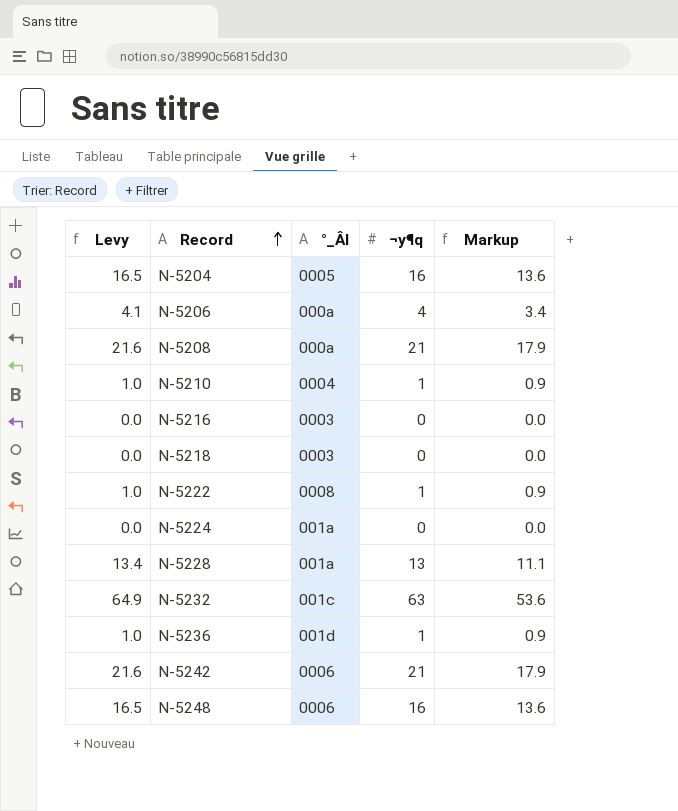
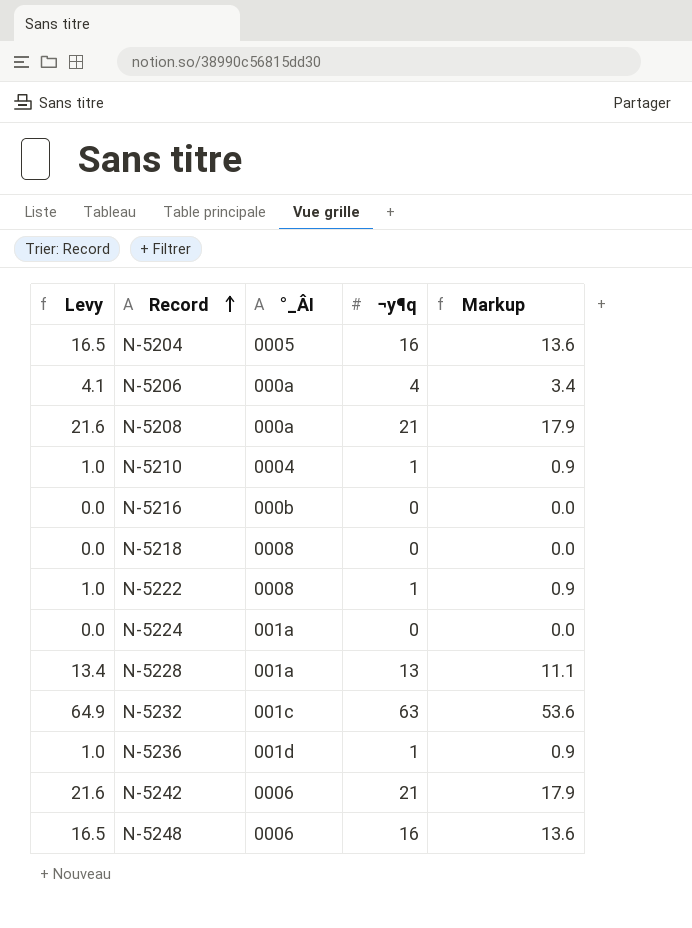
N-5216 | °_ÂI: 0003 -> 000b
N-5218 | °_ÂI: 0003 -> 0008

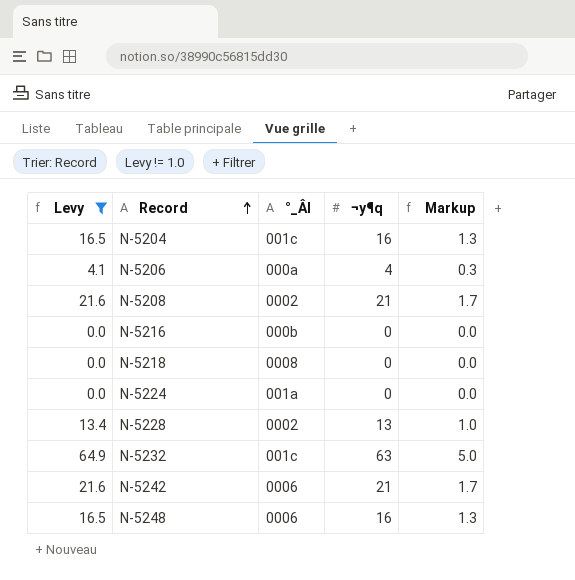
filter: none -> Levy != 1.0
column Markup | formula: [¬y¶q] * 0.85 -> [¬y¶q] * 0.08
N-5204 | °_ÂI: 0005 -> 001c
N-5208 | °_ÂI: 000a -> 0002
N-5228 | °_ÂI: 001a -> 0002

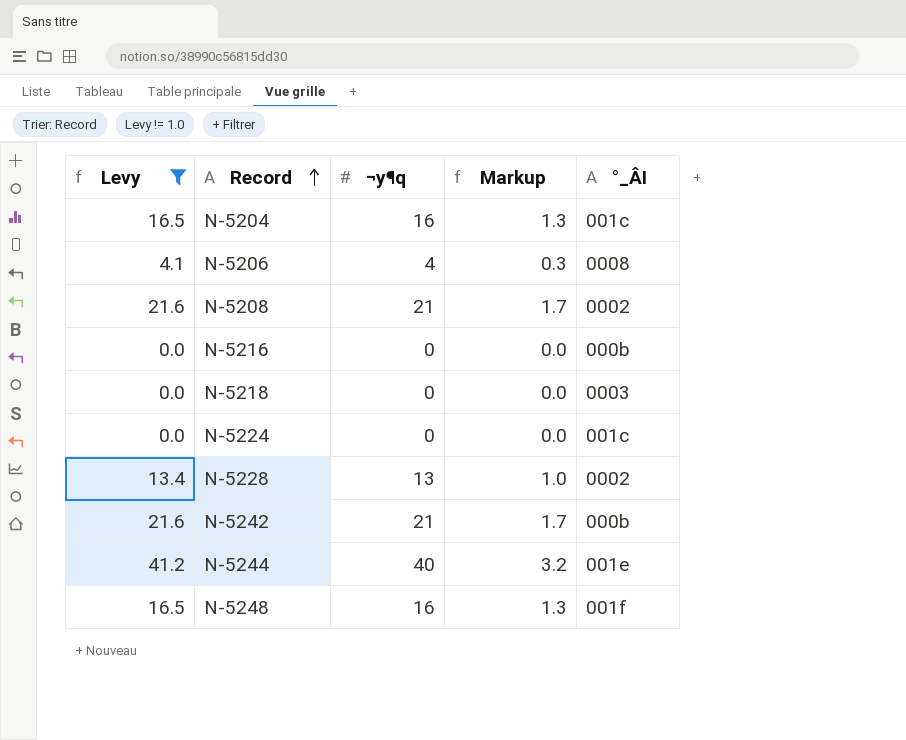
column °_ÂI | position: 3 -> 5
row N-5232: 64.9 | 001c | 63 | 5.0 -> none
N-5206 | °_ÂI: 000a -> 0008
N-5218 | °_ÂI: 0008 -> 0003
N-5224 | °_ÂI: 001a -> 001c
N-5242 | °_ÂI: 0006 -> 000b
row N-5244: none -> 41.2 | 40 | 3.2 | 001e
N-5248 | °_ÂI: 0006 -> 001f

